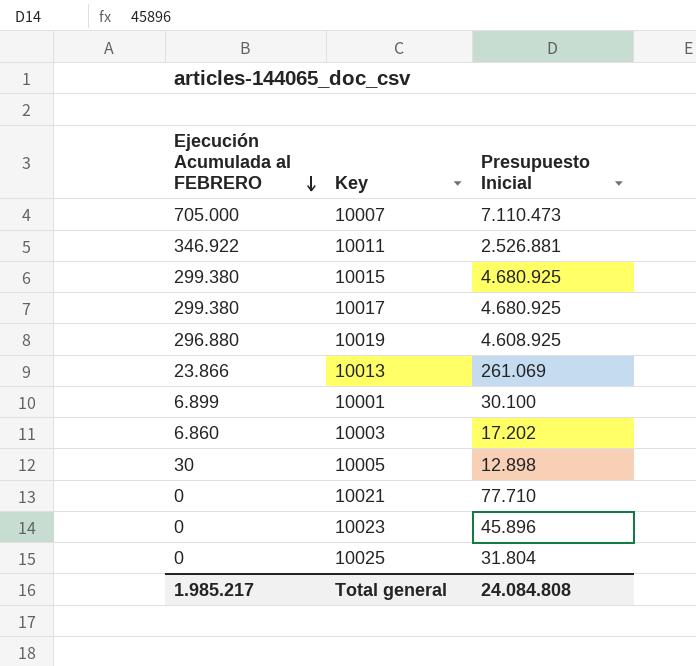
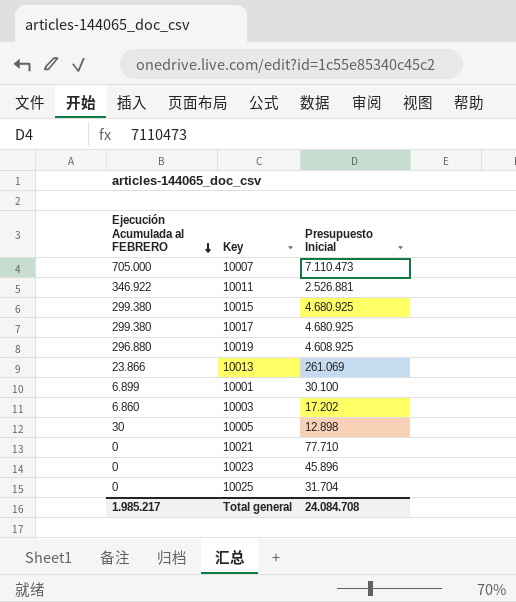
10025 | Presupuesto Inicial: 31.804 -> 31.704
Total general | Presupuesto Inicial: 24.084.808 -> 24.084.708

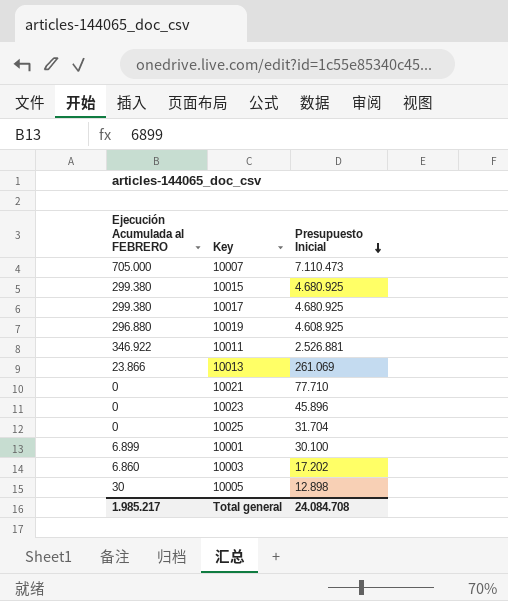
row order: Ejecución Acumulada al FEBRERO descending -> Presupuesto Inicial descending

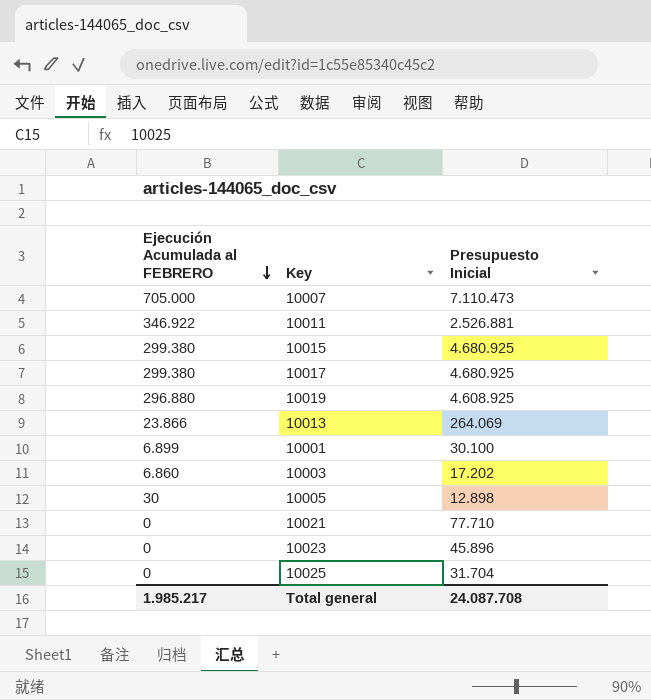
row order: Presupuesto Inicial descending -> Ejecución Acumulada al FEBRERO descending
10013 | Presupuesto Inicial: 261.069 -> 264.069
Total general | Presupuesto Inicial: 24.084.708 -> 24.087.708

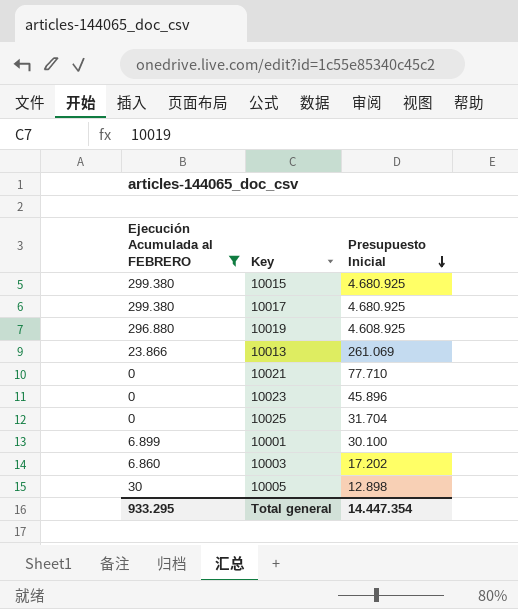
filter: none -> Ejecución Acumulada al FEBRERO <= 299.380
row order: Ejecución Acumulada al FEBRERO descending -> Presupuesto Inicial descending
10013 | Presupuesto Inicial: 264.069 -> 261.069
Total general | Ejecución Acumulada al FEBRERO: 1.985.217 -> 933.295
Total general | Presupuesto Inicial: 24.087.708 -> 14.447.354

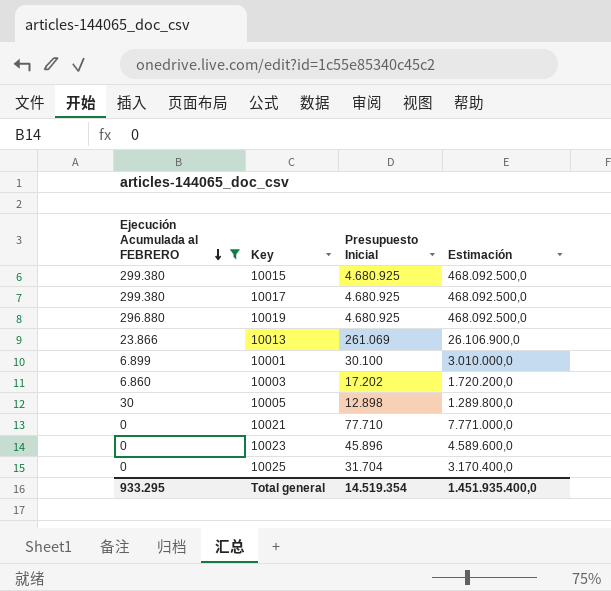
row order: Presupuesto Inicial descending -> Ejecución Acumulada al FEBRERO descending
column Estimación | formula: none -> [Presupuesto Inicial] * 100
10019 | Presupuesto Inicial: 4.608.925 -> 4.680.925
Total general | Presupuesto Inicial: 14.447.354 -> 14.519.354

